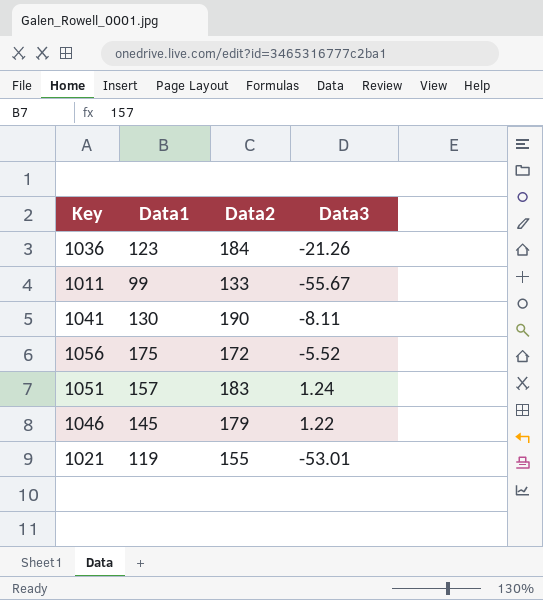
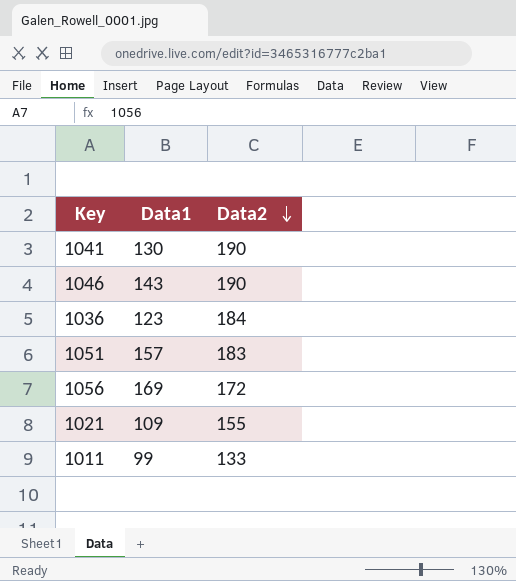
row order: none -> Data2 descending
column Data3 | position: 4 -> none
1046 | Data1: 145 -> 143
1046 | Data2: 179 -> 190
1056 | Data1: 175 -> 169
1021 | Data1: 119 -> 109

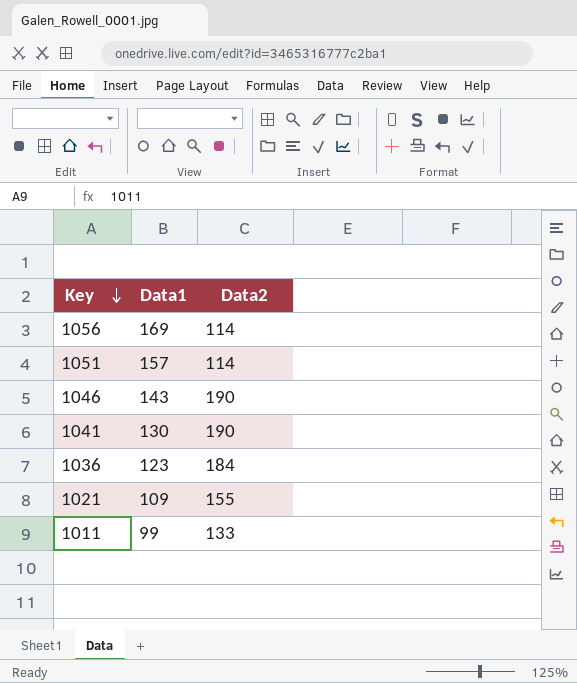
row order: Data2 descending -> Key descending
1056 | Data2: 172 -> 114
1051 | Data2: 183 -> 114

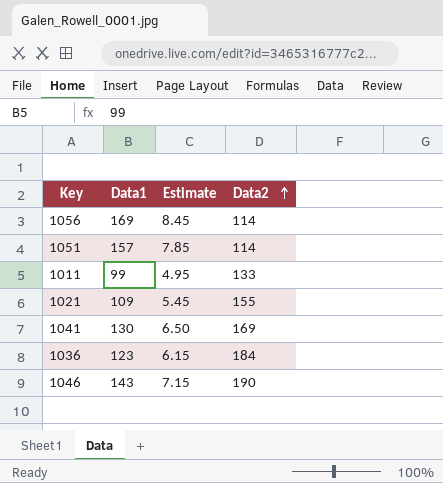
row order: Key descending -> Data2 ascending
column Estimate | formula: none -> [Data1] * 0.05
1041 | Data2: 190 -> 169

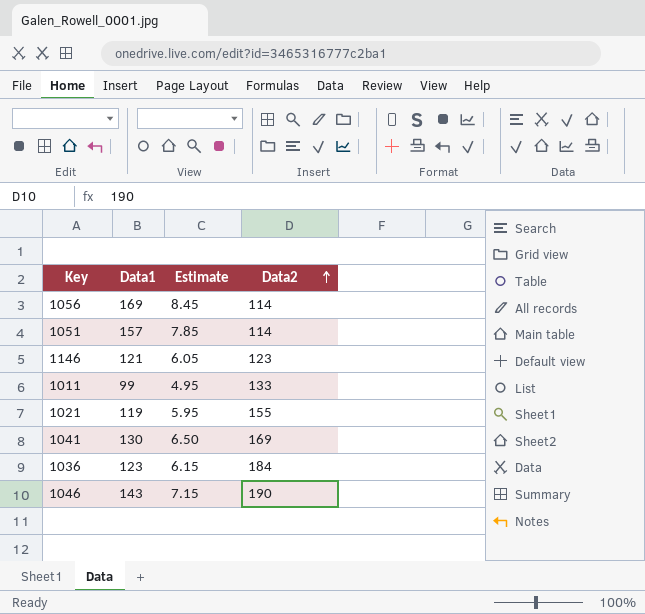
row 1146: none -> 121 | 6.05 | 123
1021 | Data1: 109 -> 119
1021 | Estimate: 5.45 -> 5.95

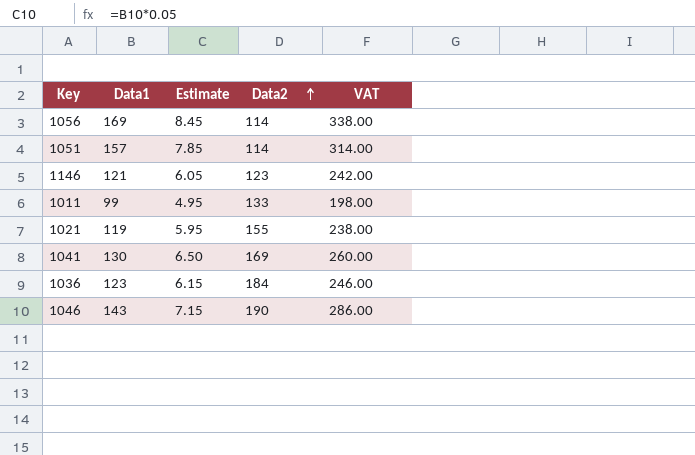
column VAT | formula: none -> [Data1] * 2

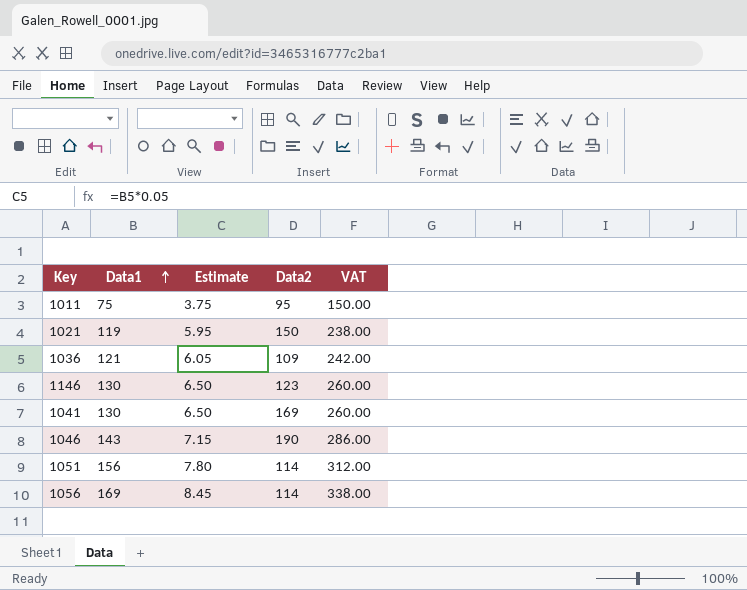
row order: Data2 ascending -> Data1 ascending
1011 | Data1: 99 -> 75
1011 | Estimate: 4.95 -> 3.75
1011 | Data2: 133 -> 95
1011 | VAT: 198.00 -> 150.00
1021 | Data2: 155 -> 150
1036 | Data1: 123 -> 121
1036 | Estimate: 6.15 -> 6.05
1036 | Data2: 184 -> 109
1036 | VAT: 246.00 -> 242.00
1146 | Data1: 121 -> 130
1146 | Estimate: 6.05 -> 6.50
1146 | VAT: 242.00 -> 260.00
1051 | Data1: 157 -> 156
1051 | Estimate: 7.85 -> 7.80
1051 | VAT: 314.00 -> 312.00

